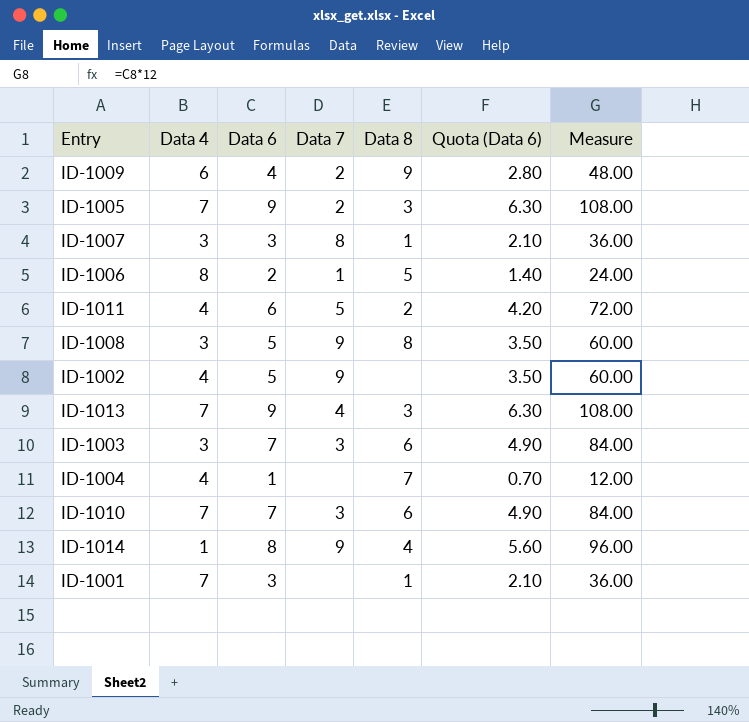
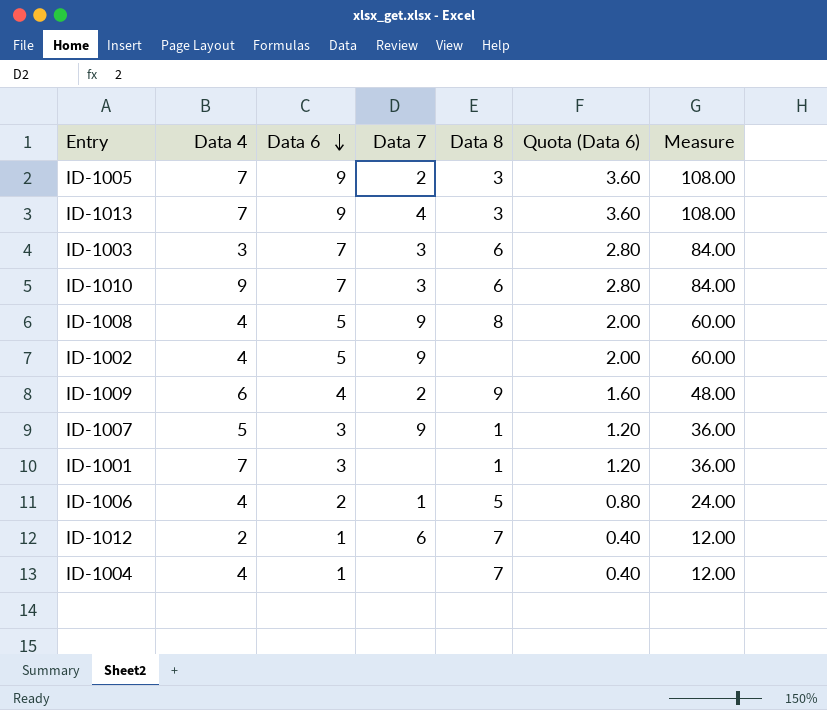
row order: none -> Data 6 descending
column Quota (Data 6) | formula: [Data 6] * 0.7 -> [Data 6] * 0.4
row ID-1011: 4 | 6 | 5 | 2 | 4.20 | 72.00 -> none
row ID-1014: 1 | 8 | 9 | 4 | 5.60 | 96.00 -> none
ID-1010 | Data 4: 7 -> 9
ID-1008 | Data 4: 3 -> 4
ID-1007 | Data 4: 3 -> 5
ID-1007 | Data 7: 8 -> 9
ID-1006 | Data 4: 8 -> 4
row ID-1012: none -> 2 | 1 | 6 | 7 | 0.40 | 12.00

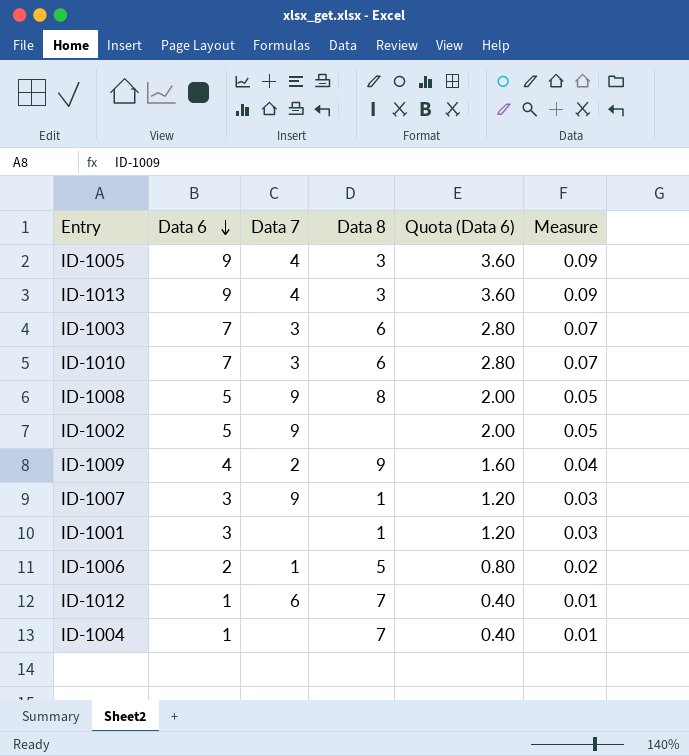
column Data 4 | position: 2 -> none
column Measure | formula: [Data 6] * 12 -> [Data 6] * 0.01
ID-1005 | Data 7: 2 -> 4

